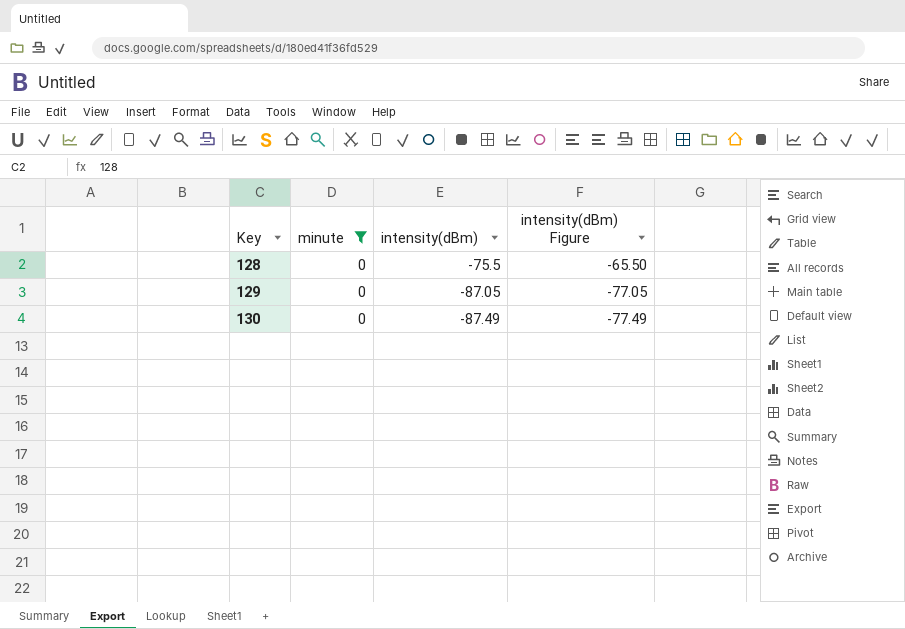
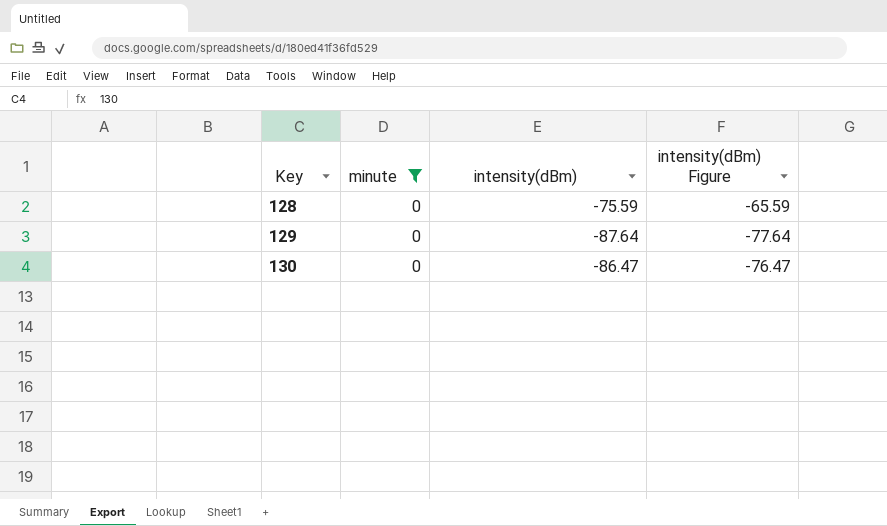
128 | intensity(dBm): -75.5 -> -75.59
128 | intensity(dBm) Figure: -65.50 -> -65.59
129 | intensity(dBm): -87.05 -> -87.64
129 | intensity(dBm) Figure: -77.05 -> -77.64
130 | intensity(dBm): -87.49 -> -86.47
130 | intensity(dBm) Figure: -77.49 -> -76.47

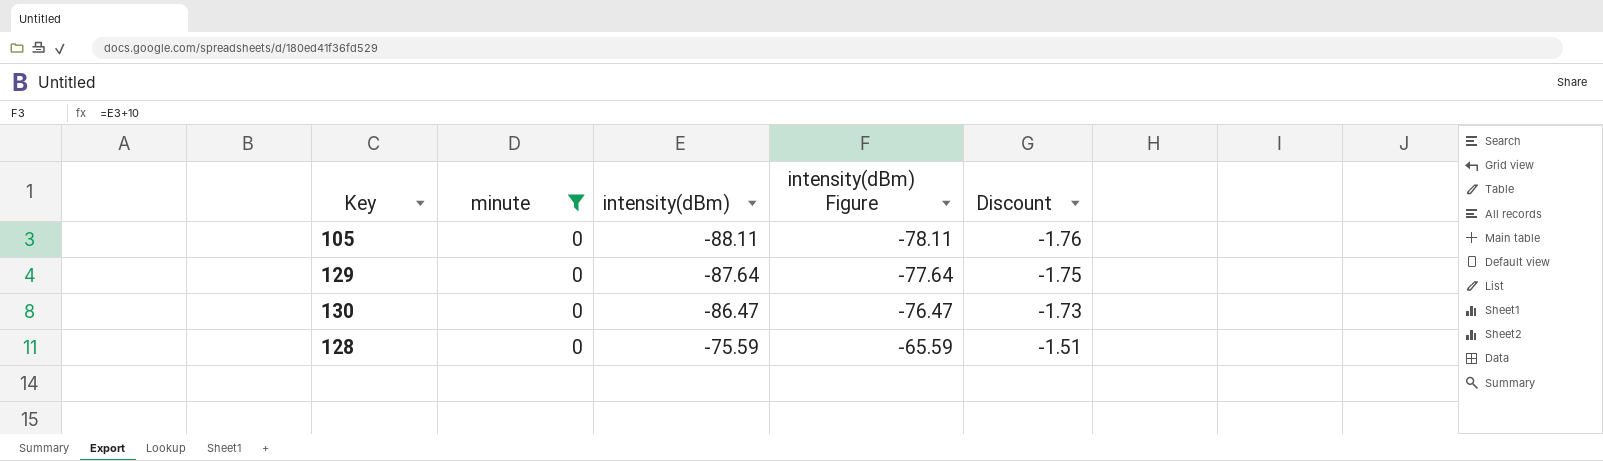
row order: Key ascending -> intensity(dBm) ascending
column Discount | formula: none -> [intensity(dBm)] * 0.02
row 105: none -> 0 | -88.11 | -78.11 | -1.76

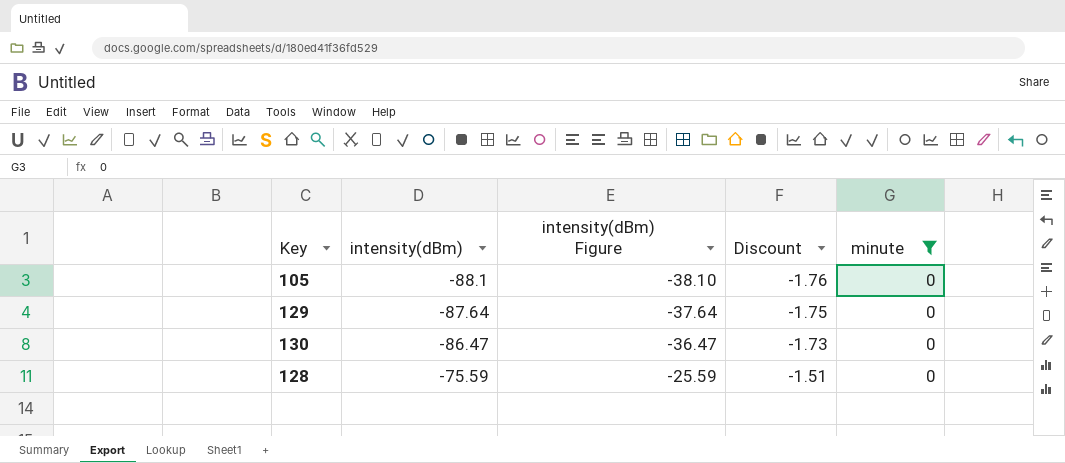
column intensity(dBm) Figure | formula: [intensity(dBm)] + 10 -> [intensity(dBm)] + 50
column minute | position: 2 -> 5
105 | intensity(dBm): -88.11 -> -88.1

